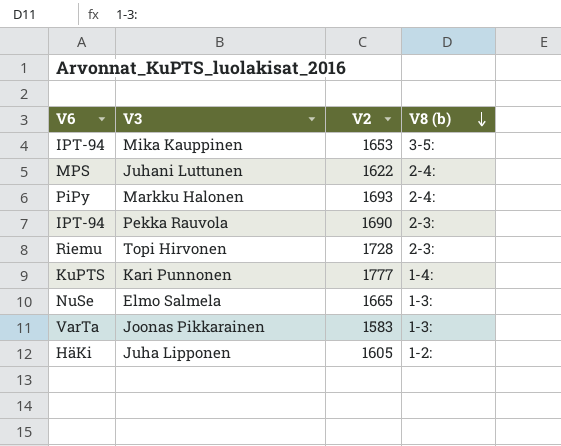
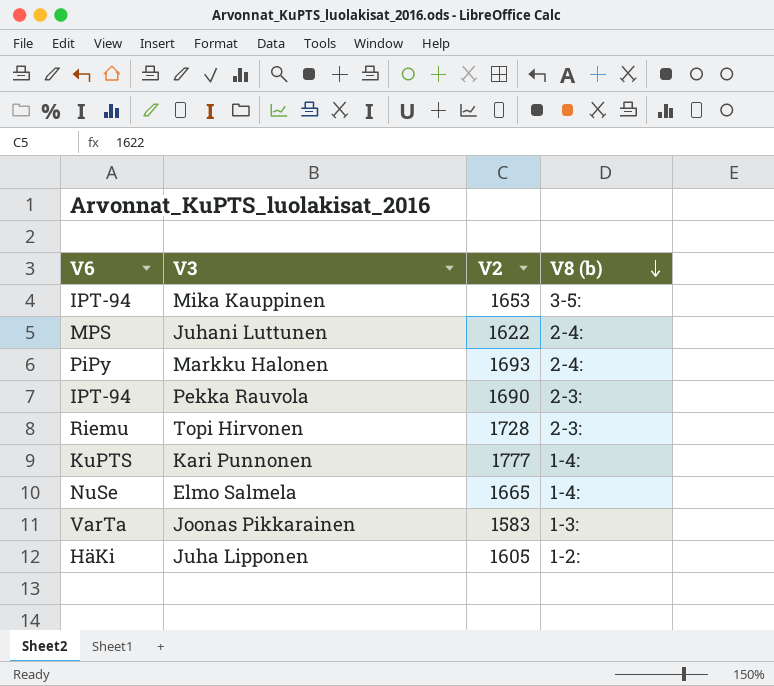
Elmo Salmela | V8 (b): 1-3: -> 1-4:

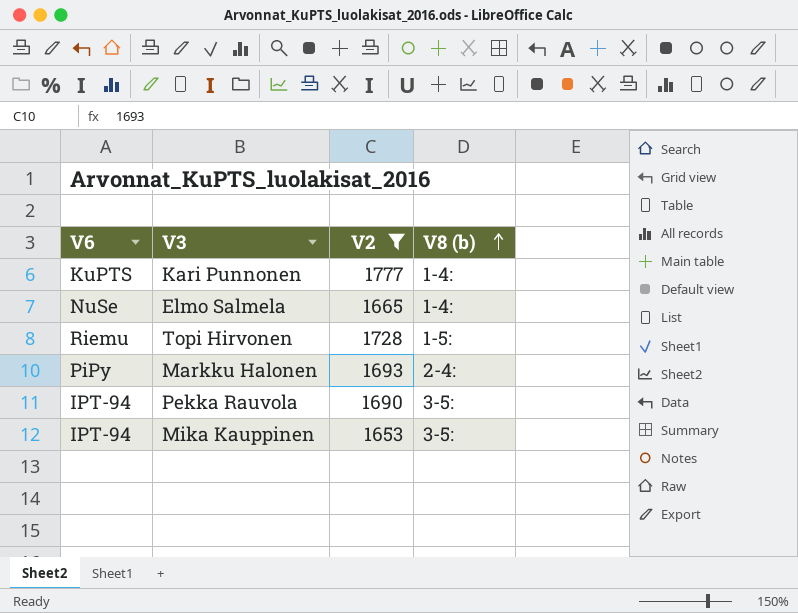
filter: none -> V2 >= 1653
row order: V8 (b) descending -> V8 (b) ascending
Topi Hirvonen | V8 (b): 2-3: -> 1-5:
Pekka Rauvola | V8 (b): 2-3: -> 3-5:

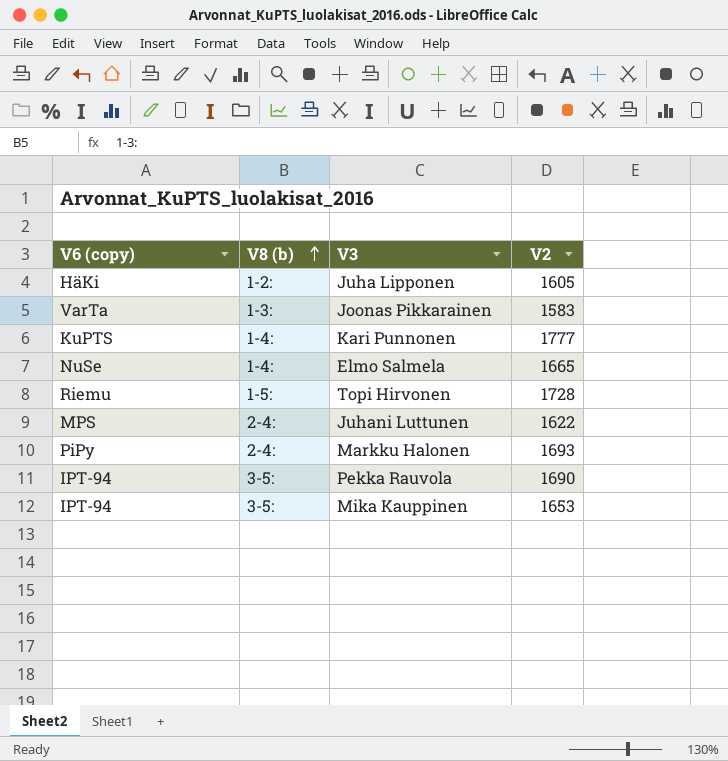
filter: V2 >= 1653 -> none
column name: V6 -> V6 (copy)
column V8 (b) | position: 4 -> 2

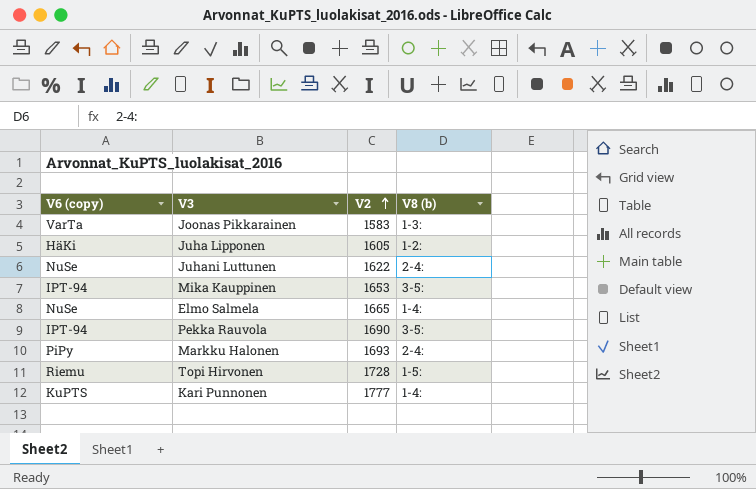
row order: V8 (b) ascending -> V2 ascending
column V8 (b) | position: 2 -> 4
Juhani Luttunen | V6 (copy): MPS -> NuSe

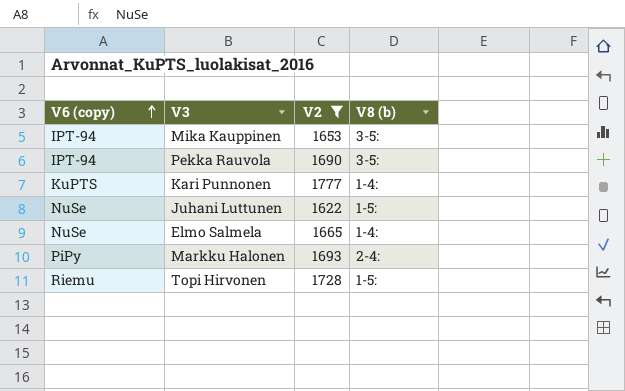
filter: none -> V2 >= 1622
row order: V2 ascending -> V6 (copy) ascending
Juhani Luttunen | V8 (b): 2-4: -> 1-5:

